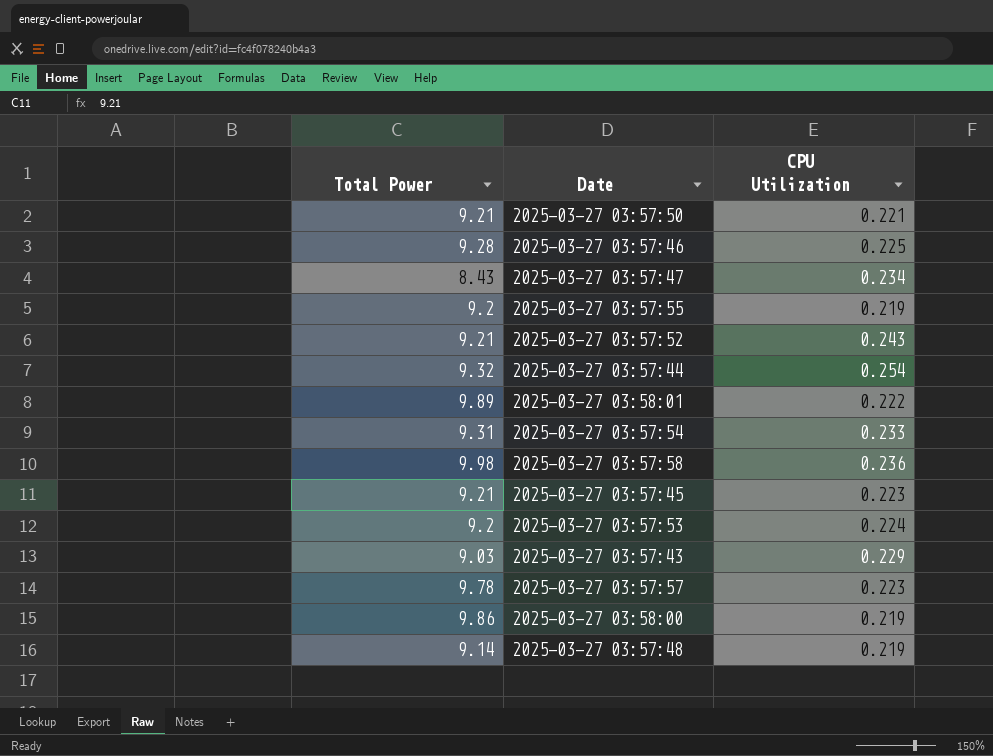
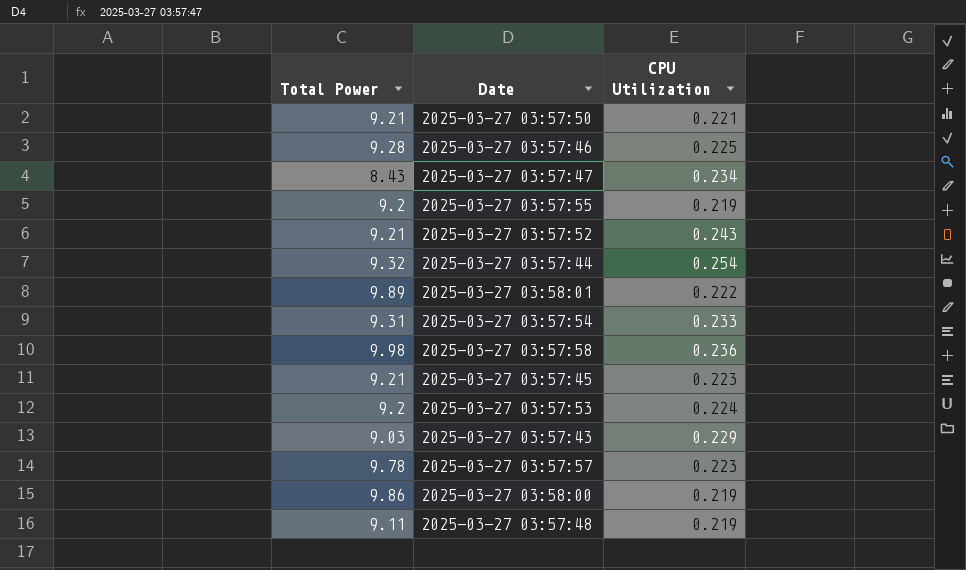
2025-03-27 03:57:48 | Total Power: 9.14 -> 9.11

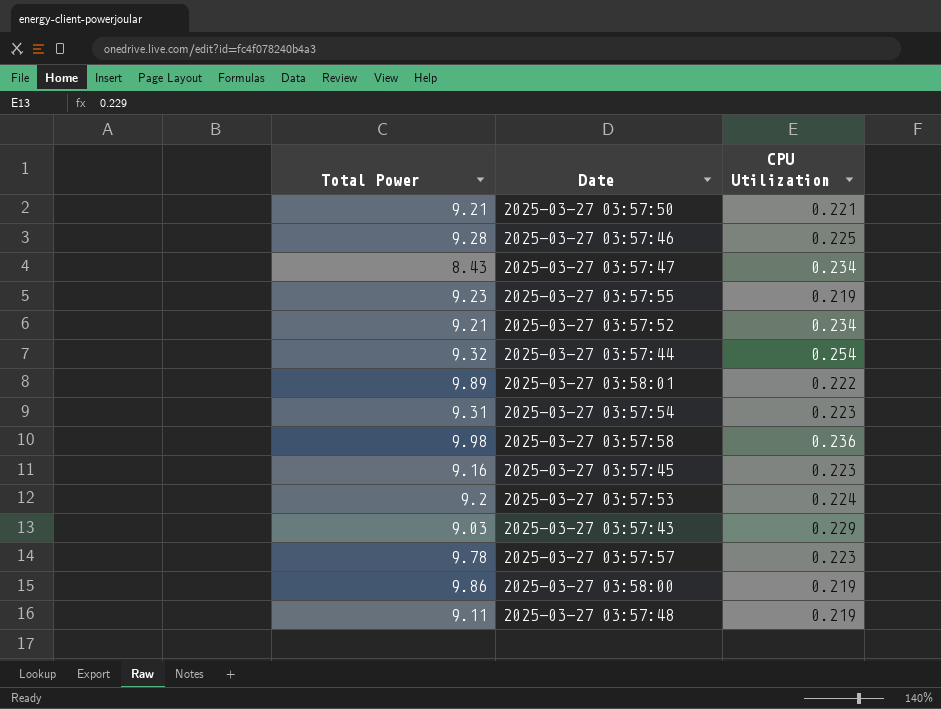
2025-03-27 03:57:55 | Total Power: 9.2 -> 9.23
2025-03-27 03:57:52 | CPU Utilization: 0.243 -> 0.234
2025-03-27 03:57:54 | CPU Utilization: 0.233 -> 0.223
2025-03-27 03:57:45 | Total Power: 9.21 -> 9.16

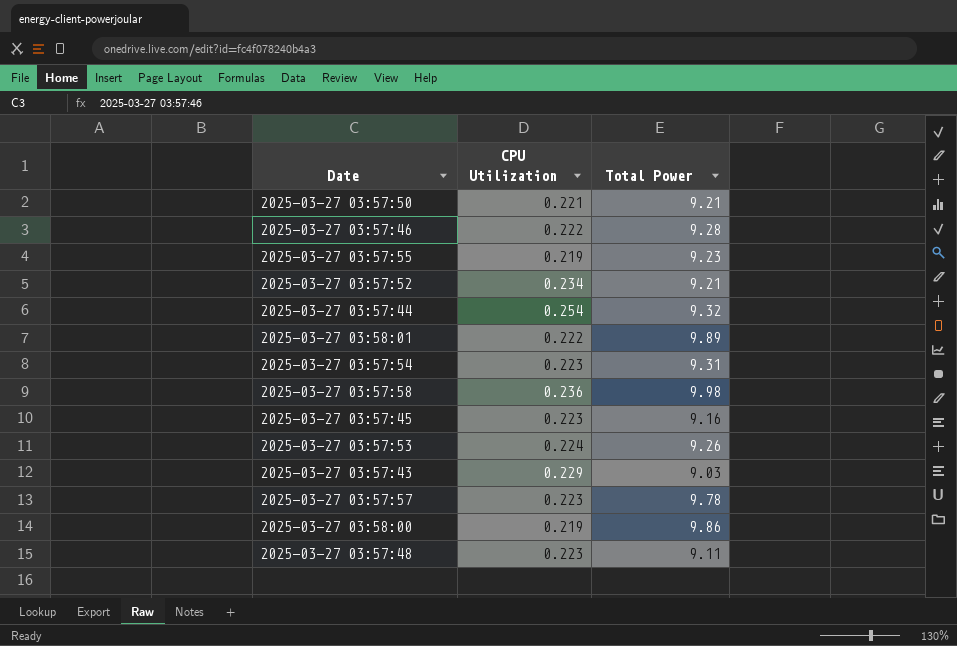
column Total Power | position: 1 -> 3
row 2025-03-27 03:57:47: 8.43 | 0.234 -> none
2025-03-27 03:57:46 | CPU Utilization: 0.225 -> 0.222
2025-03-27 03:57:53 | Total Power: 9.2 -> 9.26
2025-03-27 03:57:48 | CPU Utilization: 0.219 -> 0.223

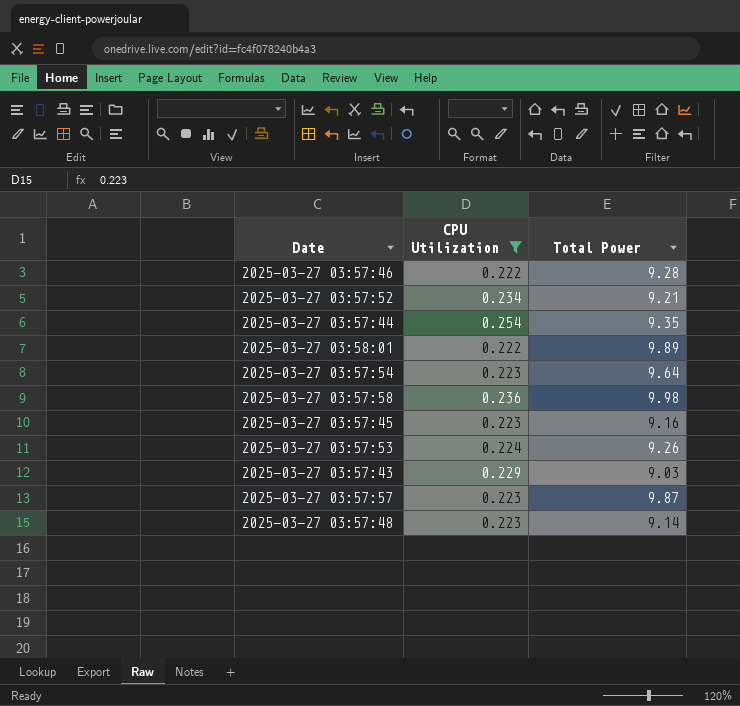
filter: none -> CPU Utilization >= 0.222
2025-03-27 03:57:44 | Total Power: 9.32 -> 9.35
2025-03-27 03:57:54 | Total Power: 9.31 -> 9.64
2025-03-27 03:57:57 | Total Power: 9.78 -> 9.87
2025-03-27 03:57:48 | Total Power: 9.11 -> 9.14

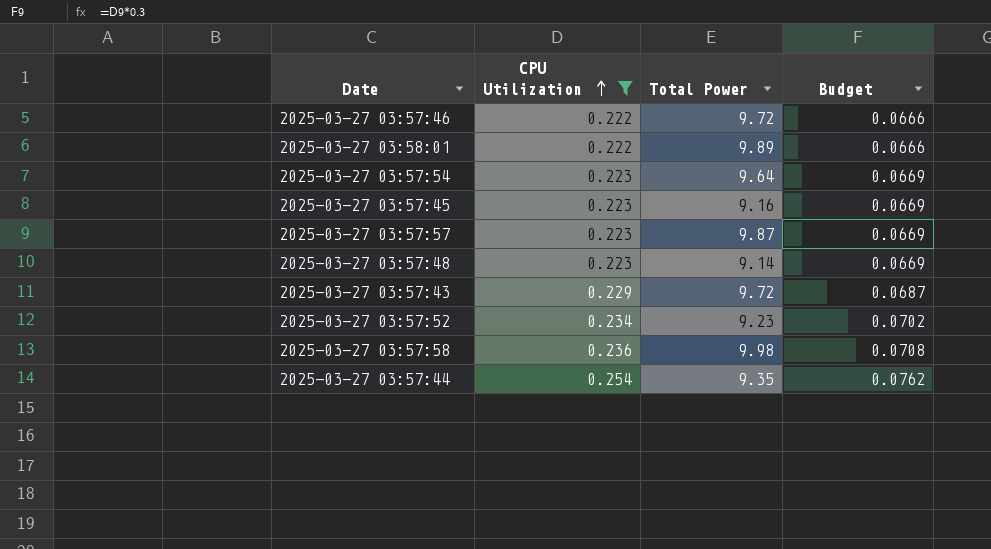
row order: none -> CPU Utilization ascending
column Budget | formula: none -> [CPU Utilization] * 0.3
row 2025-03-27 03:57:53: 0.224 | 9.26 -> none
2025-03-27 03:57:46 | Total Power: 9.28 -> 9.72
2025-03-27 03:57:43 | Total Power: 9.03 -> 9.72
2025-03-27 03:57:52 | Total Power: 9.21 -> 9.23

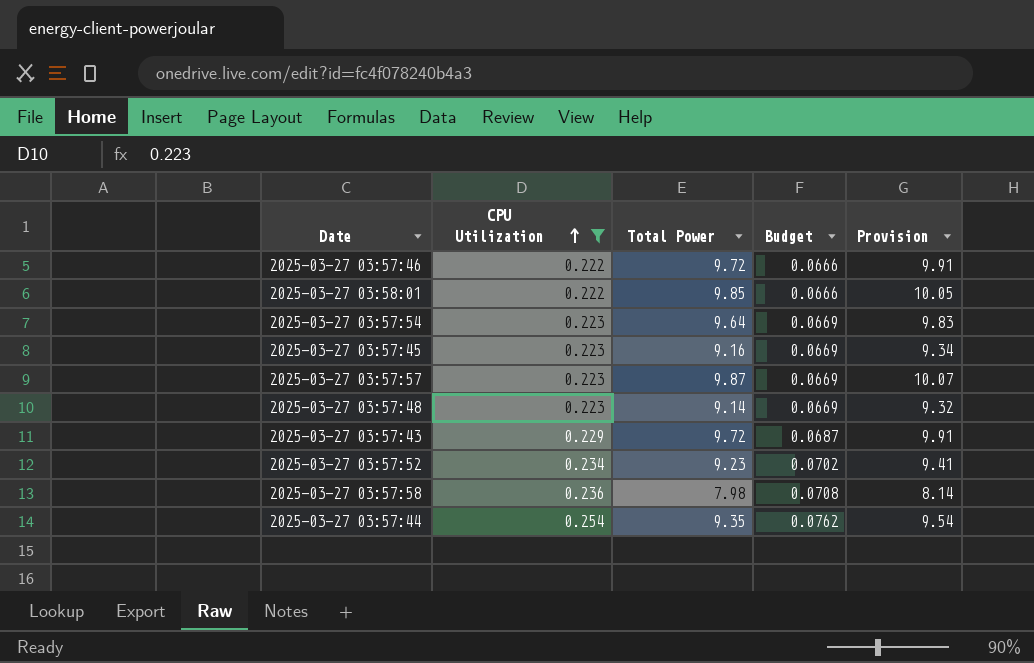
column Provision | formula: none -> [Total Power] * 1.02
2025-03-27 03:58:01 | Total Power: 9.89 -> 9.85
2025-03-27 03:57:58 | Total Power: 9.98 -> 7.98

